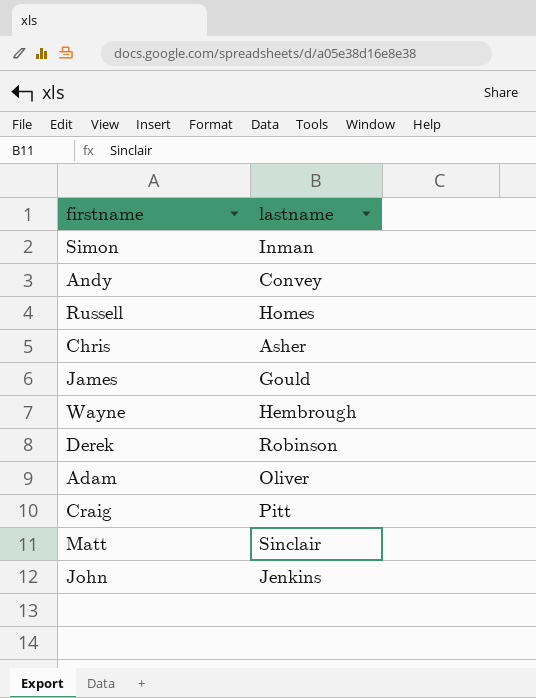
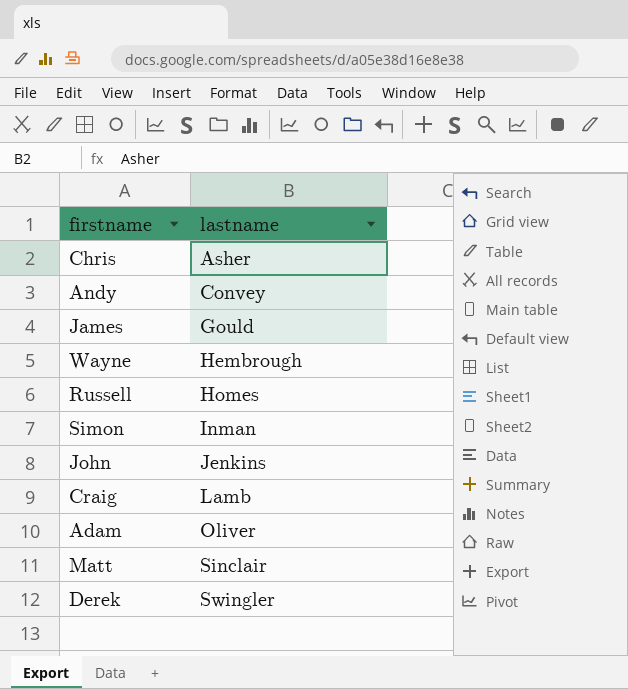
row order: none -> lastname ascending
Craig | lastname: Pitt -> Lamb
Derek | lastname: Robinson -> Swingler

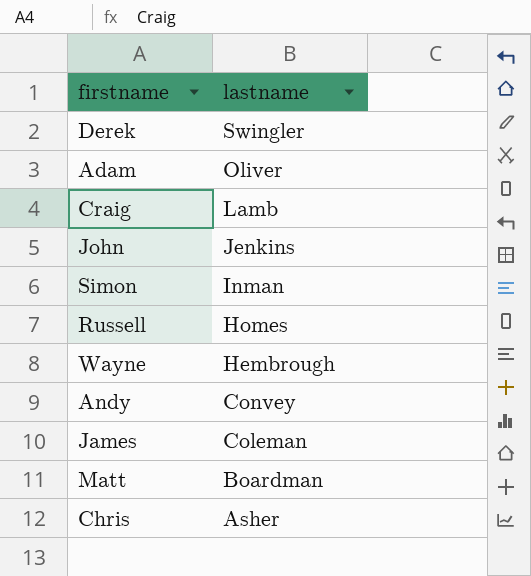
row order: lastname ascending -> lastname descending
James | lastname: Gould -> Coleman
Matt | lastname: Sinclair -> Boardman

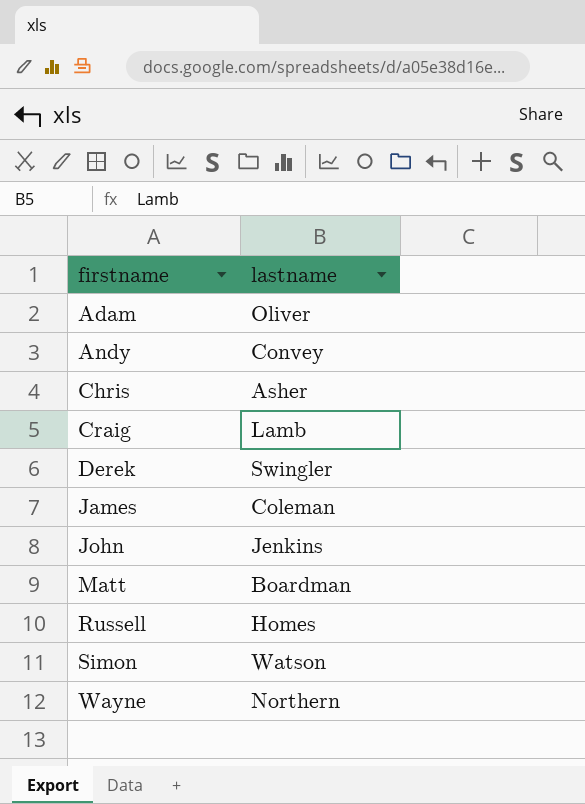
row order: lastname descending -> firstname ascending
Simon | lastname: Inman -> Watson
Wayne | lastname: Hembrough -> Northern

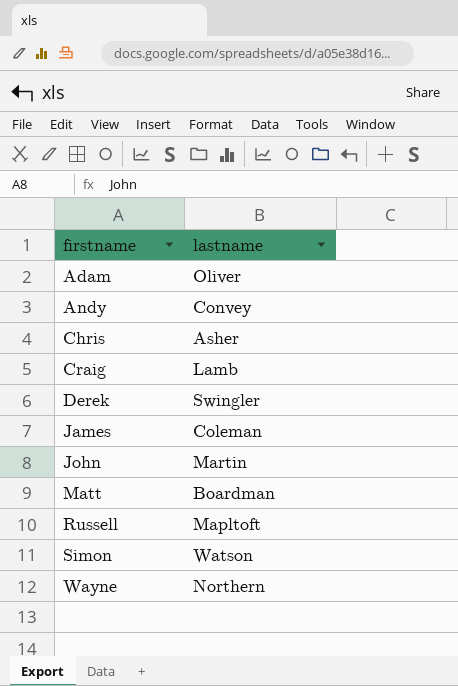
John | lastname: Jenkins -> Martin
Russell | lastname: Homes -> Mapltoft

